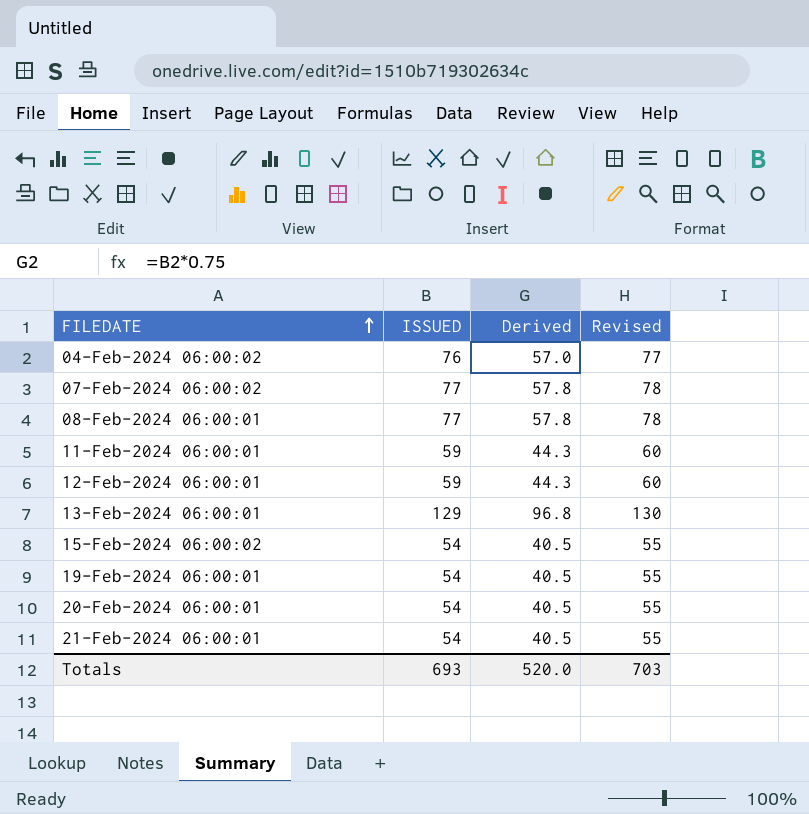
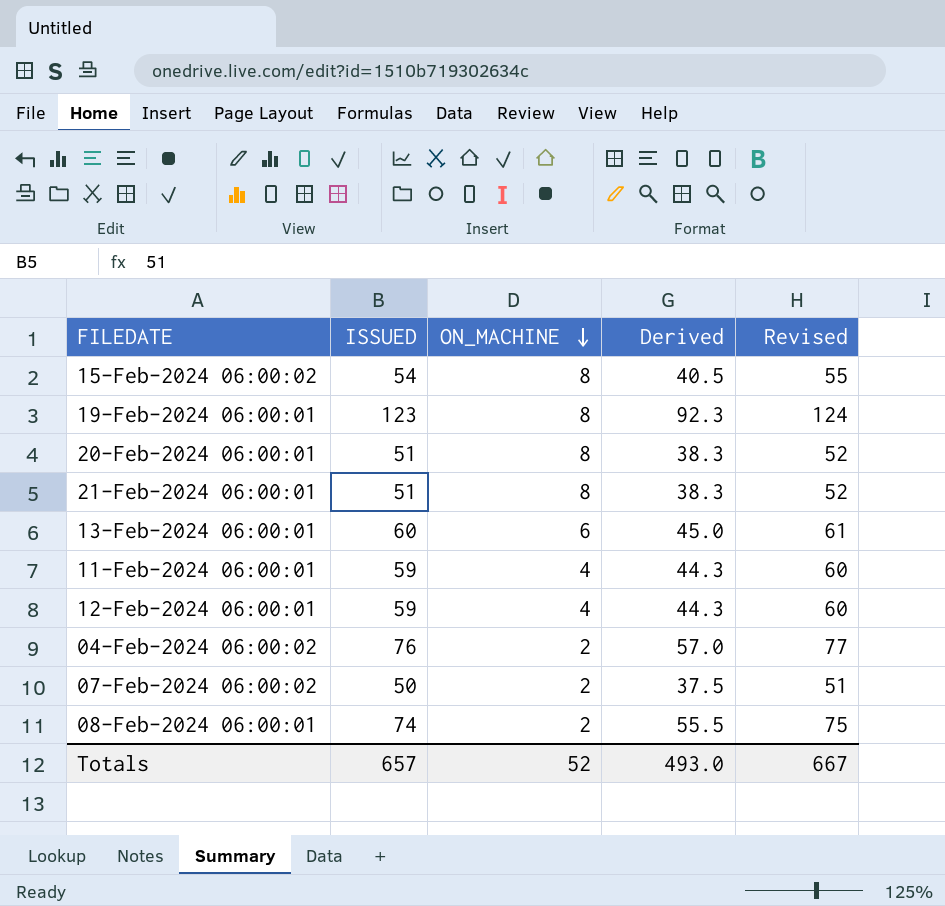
row order: FILEDATE ascending -> ON_MACHINE descending
column ON_MACHINE | position: none -> 3
19-Feb-2024 06:00:01 | ISSUED: 54 -> 123
19-Feb-2024 06:00:01 | Derived: 40.5 -> 92.3
19-Feb-2024 06:00:01 | Revised: 55 -> 124
20-Feb-2024 06:00:01 | ISSUED: 54 -> 51
20-Feb-2024 06:00:01 | Derived: 40.5 -> 38.3
20-Feb-2024 06:00:01 | Revised: 55 -> 52
21-Feb-2024 06:00:01 | ISSUED: 54 -> 51
21-Feb-2024 06:00:01 | Derived: 40.5 -> 38.3
21-Feb-2024 06:00:01 | Revised: 55 -> 52
13-Feb-2024 06:00:01 | ISSUED: 129 -> 60
13-Feb-2024 06:00:01 | Derived: 96.8 -> 45.0
13-Feb-2024 06:00:01 | Revised: 130 -> 61
07-Feb-2024 06:00:02 | ISSUED: 77 -> 50
07-Feb-2024 06:00:02 | Derived: 57.8 -> 37.5
07-Feb-2024 06:00:02 | Revised: 78 -> 51
08-Feb-2024 06:00:01 | ISSUED: 77 -> 74
08-Feb-2024 06:00:01 | Derived: 57.8 -> 55.5
08-Feb-2024 06:00:01 | Revised: 78 -> 75
Totals | ISSUED: 693 -> 657
Totals | Derived: 520.0 -> 493.0
Totals | Revised: 703 -> 667

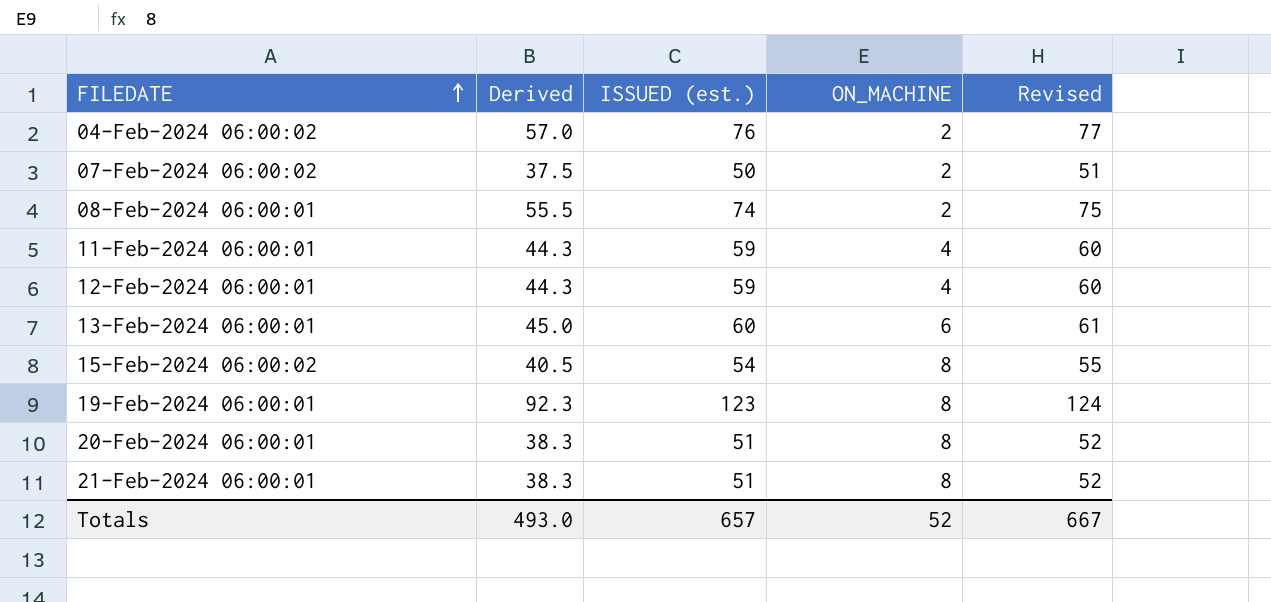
row order: ON_MACHINE descending -> FILEDATE ascending
column Derived | position: 4 -> 2
column name: ISSUED -> ISSUED (est.)

